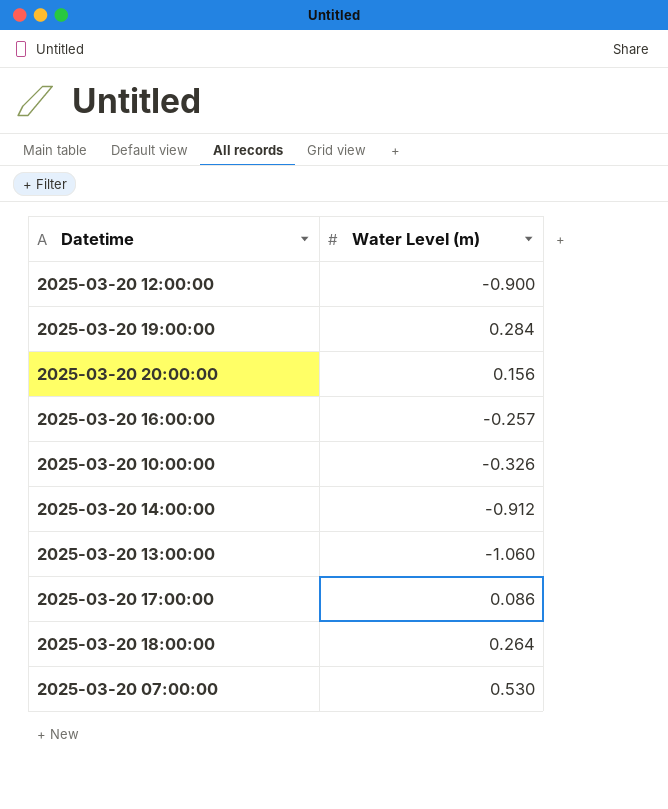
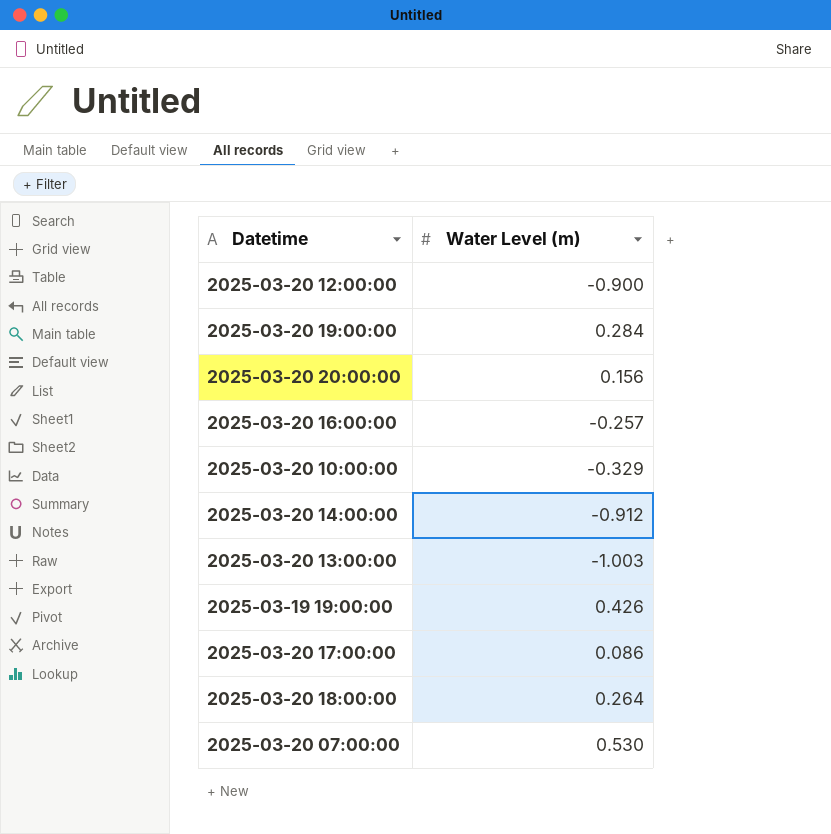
2025-03-20 10:00:00 | Water Level (m): -0.326 -> -0.329
2025-03-20 13:00:00 | Water Level (m): -1.060 -> -1.003
row 2025-03-19 19:00:00: none -> 0.426

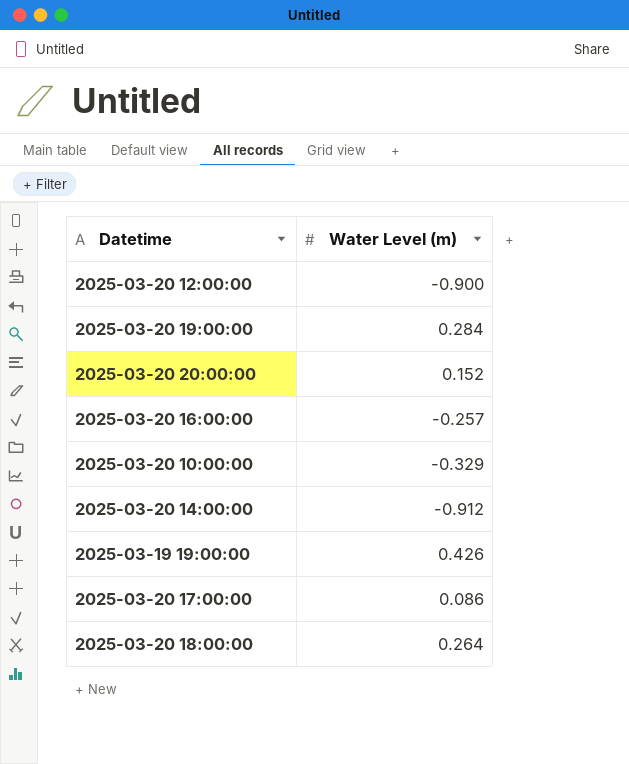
row 2025-03-20 13:00:00: -1.003 -> none
row 2025-03-20 07:00:00: 0.530 -> none
2025-03-20 20:00:00 | Water Level (m): 0.156 -> 0.152

